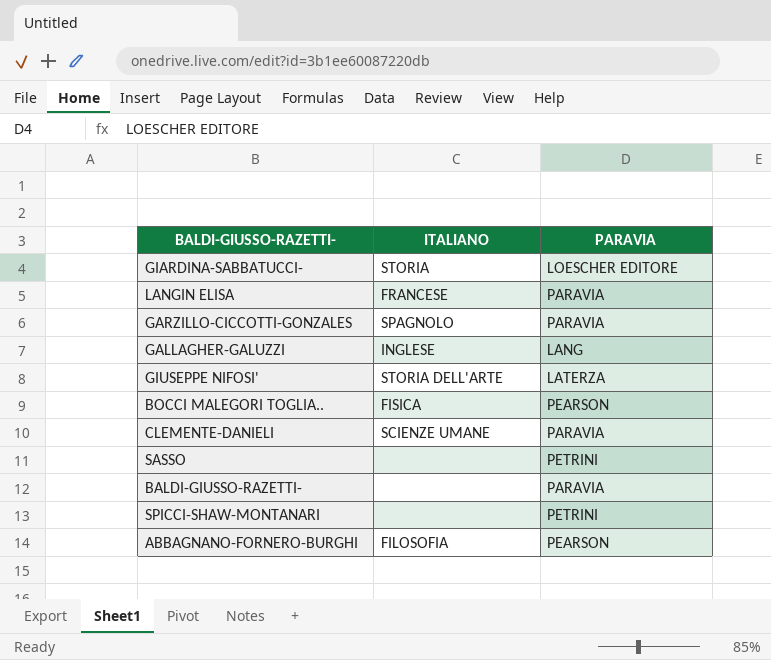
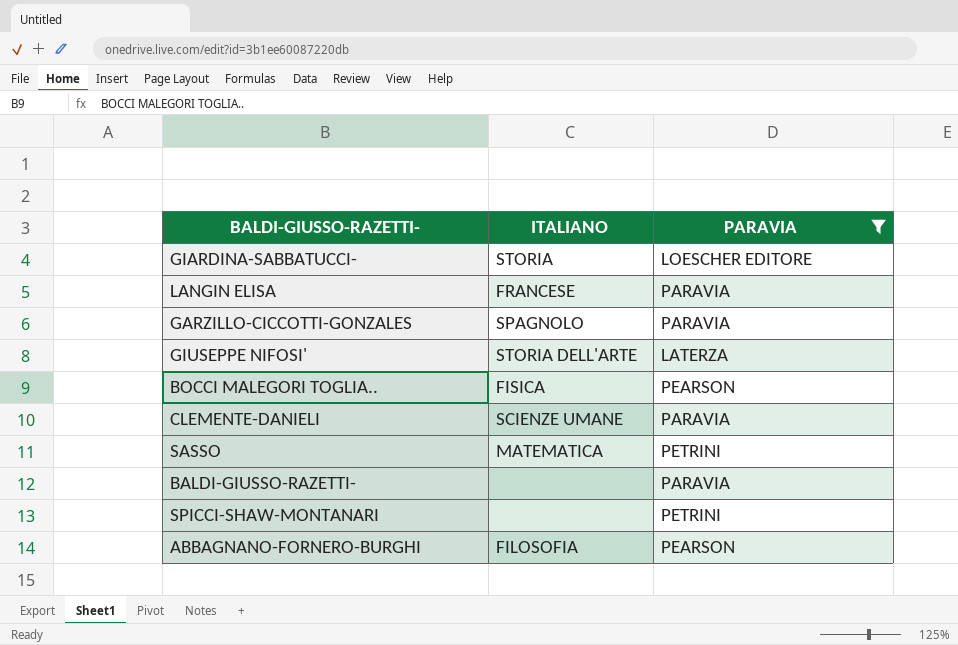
filter: none -> PARAVIA != LANG
SASSO | ITALIANO: none -> MATEMATICA

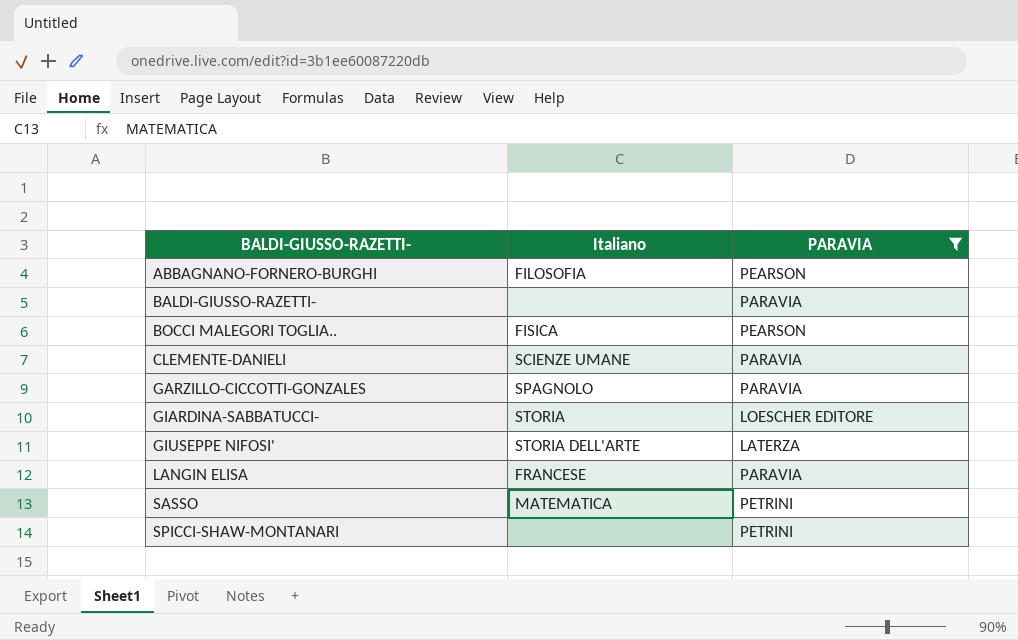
row order: none -> BALDI-GIUSSO-RAZETTI- ascending
column name: ITALIANO -> Italiano

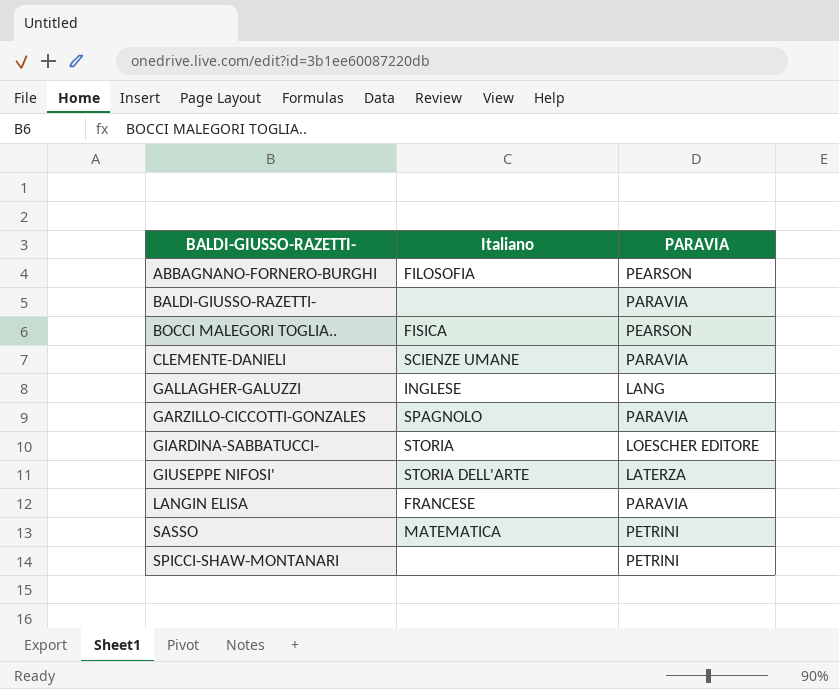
filter: PARAVIA != LANG -> none

